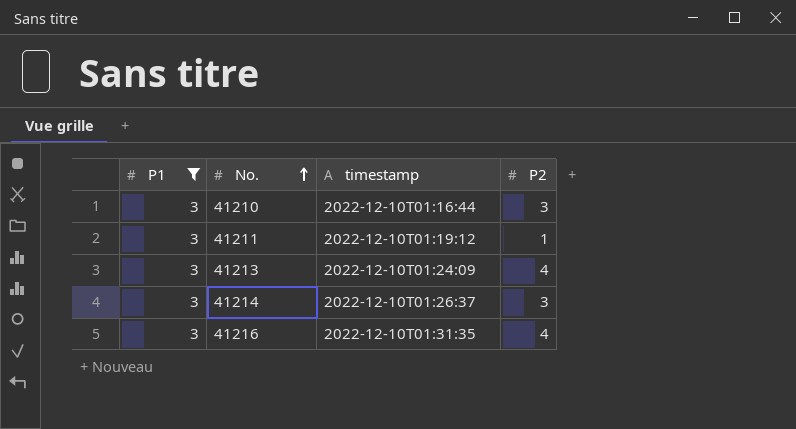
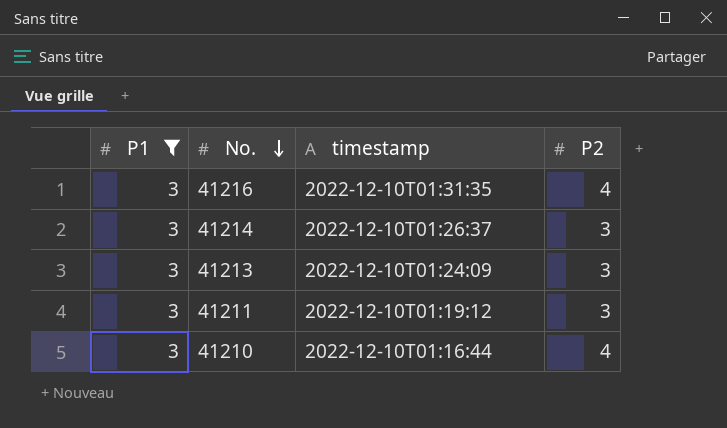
row order: No. ascending -> No. descending
41213 | P2: 4 -> 3
41211 | P2: 1 -> 3
41210 | P2: 3 -> 4

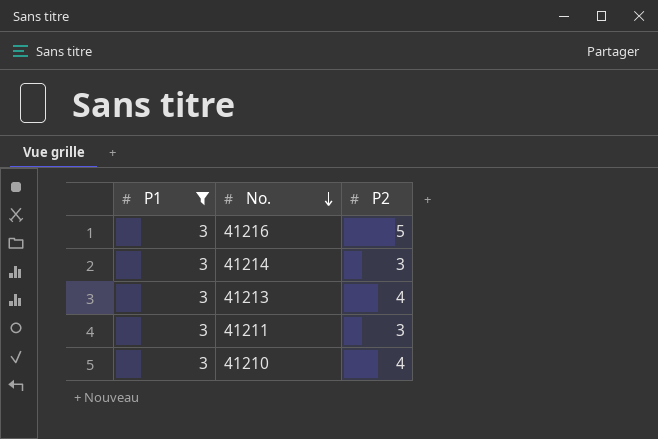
column timestamp | position: 3 -> none
41216 | P2: 4 -> 5
41213 | P2: 3 -> 4

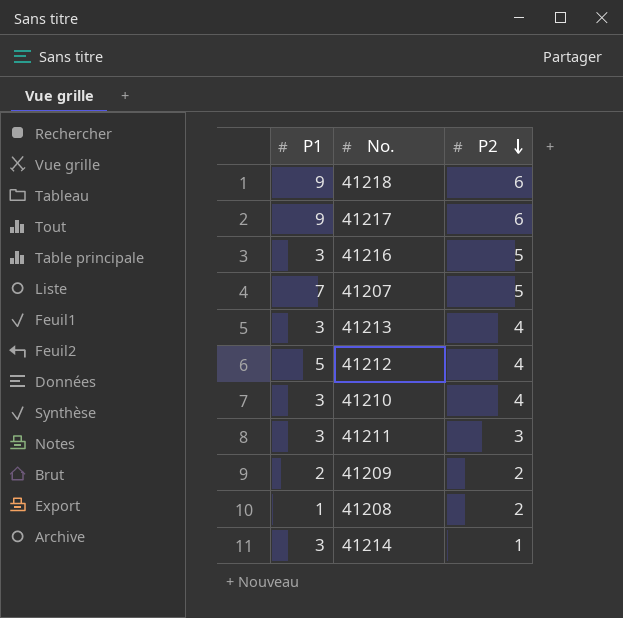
filter: P1 = 3 -> none
row order: No. descending -> P2 descending
41214 | P2: 3 -> 1

